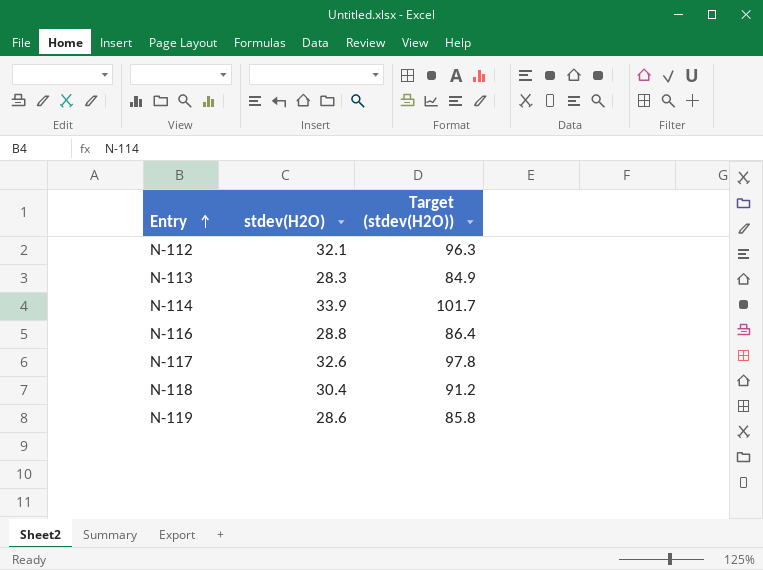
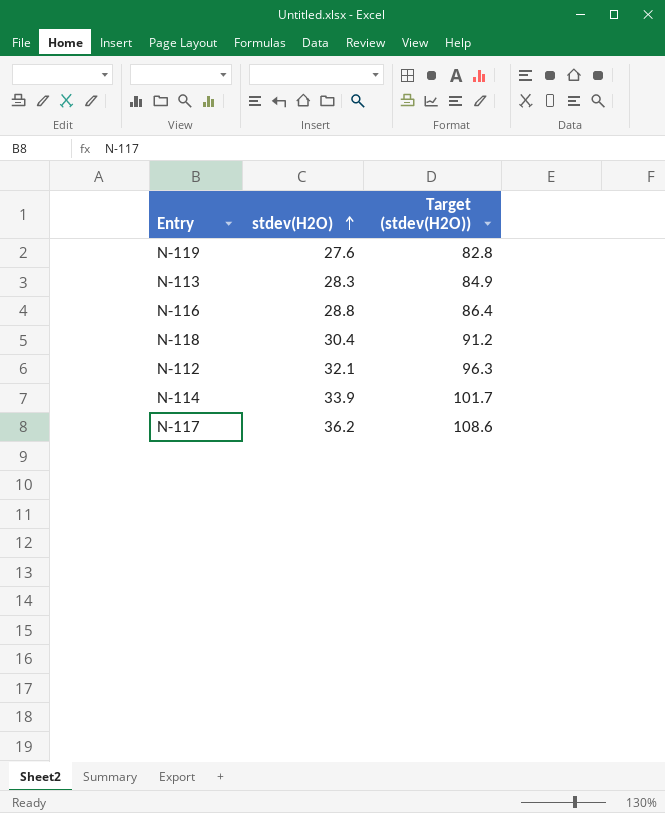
row order: Entry ascending -> stdev(H2O) ascending
N-119 | stdev(H2O): 28.6 -> 27.6
N-119 | Target (stdev(H2O)): 85.8 -> 82.8
N-117 | stdev(H2O): 32.6 -> 36.2
N-117 | Target (stdev(H2O)): 97.8 -> 108.6

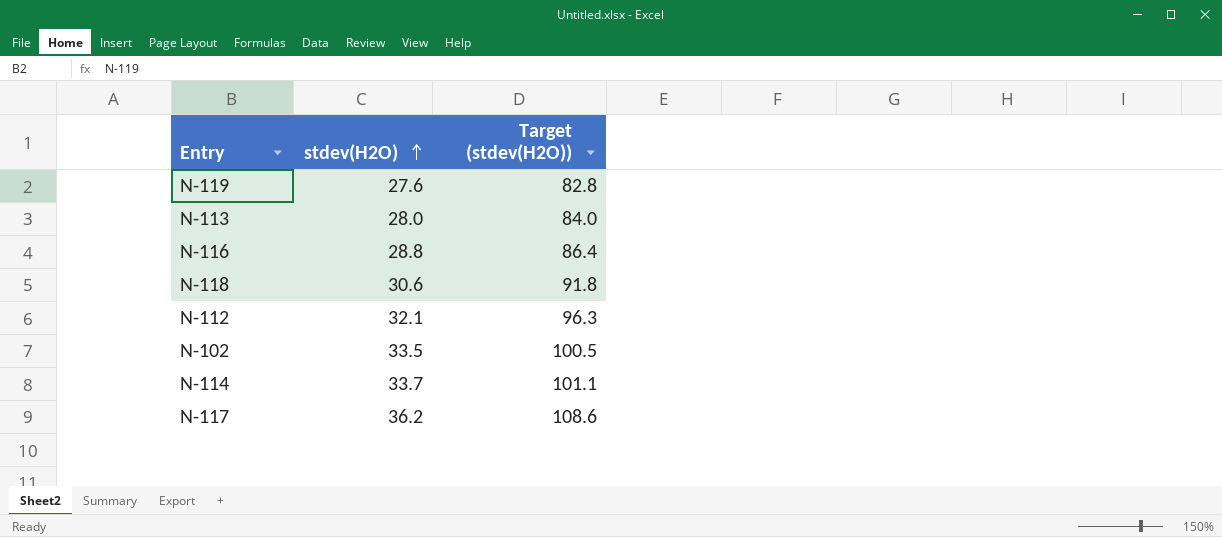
N-113 | stdev(H2O): 28.3 -> 28.0
N-113 | Target (stdev(H2O)): 84.9 -> 84.0
N-118 | stdev(H2O): 30.4 -> 30.6
N-118 | Target (stdev(H2O)): 91.2 -> 91.8
row N-102: none -> 33.5 | 100.5
N-114 | stdev(H2O): 33.9 -> 33.7
N-114 | Target (stdev(H2O)): 101.7 -> 101.1

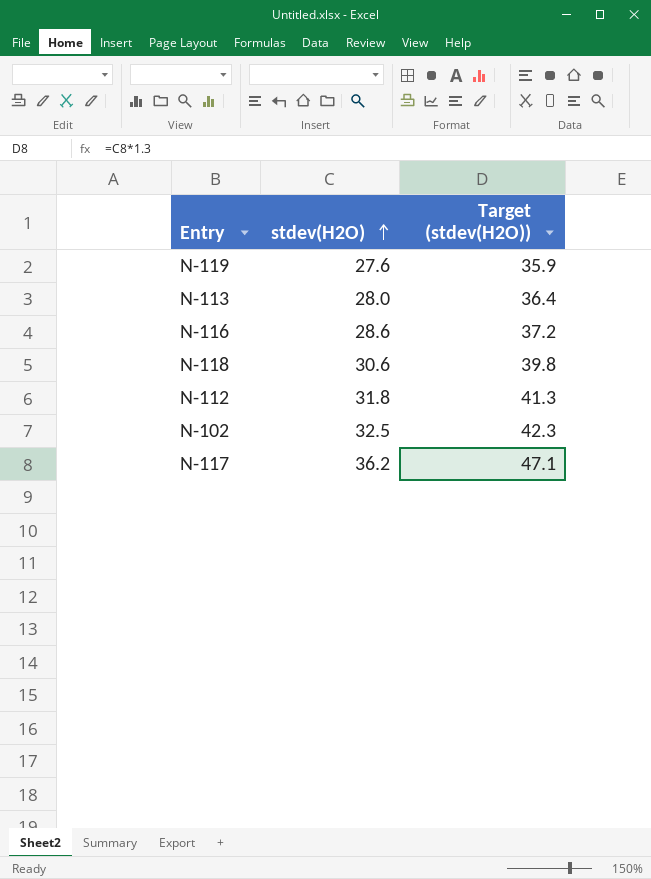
column Target (stdev(H2O)) | formula: [stdev(H2O)] * 3 -> [stdev(H2O)] * 1.3
row N-114: 33.7 | 101.1 -> none
N-116 | stdev(H2O): 28.8 -> 28.6
N-112 | stdev(H2O): 32.1 -> 31.8
N-102 | stdev(H2O): 33.5 -> 32.5

